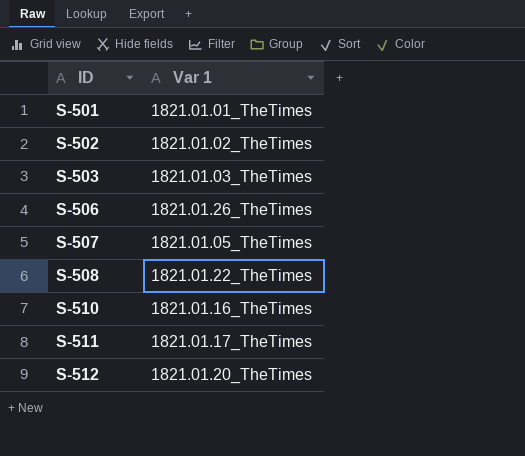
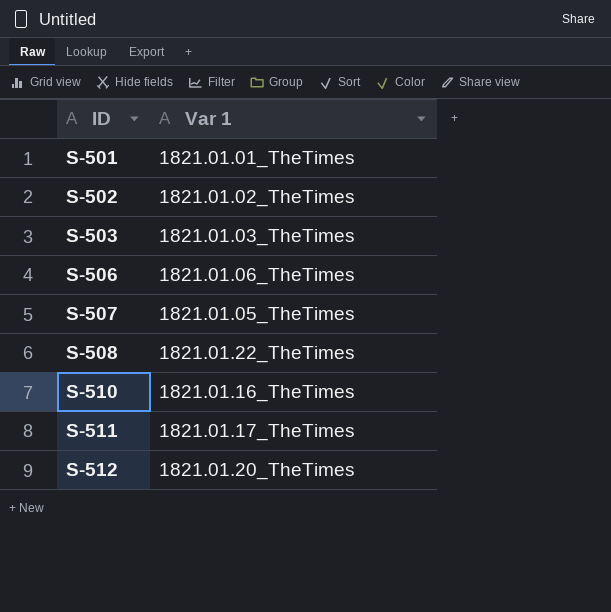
S-506 | Var 1: 1821.01.26_TheTimes -> 1821.01.06_TheTimes

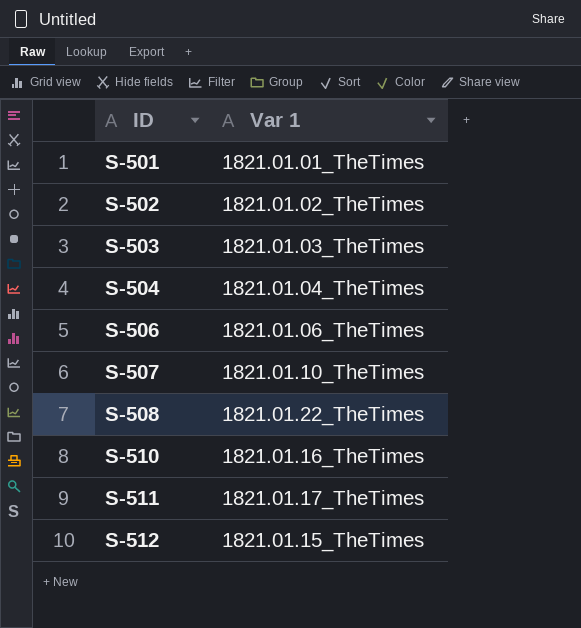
row S-504: none -> 1821.01.04_TheTimes
S-507 | Var 1: 1821.01.05_TheTimes -> 1821.01.10_TheTimes
S-512 | Var 1: 1821.01.20_TheTimes -> 1821.01.15_TheTimes

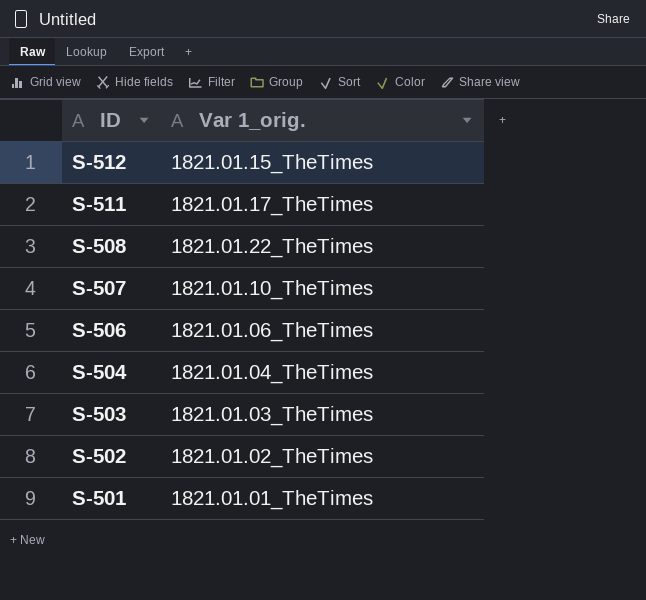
row order: ID ascending -> ID descending
column name: Var 1 -> Var 1_orig.
row S-510: 1821.01.16_TheTimes -> none

